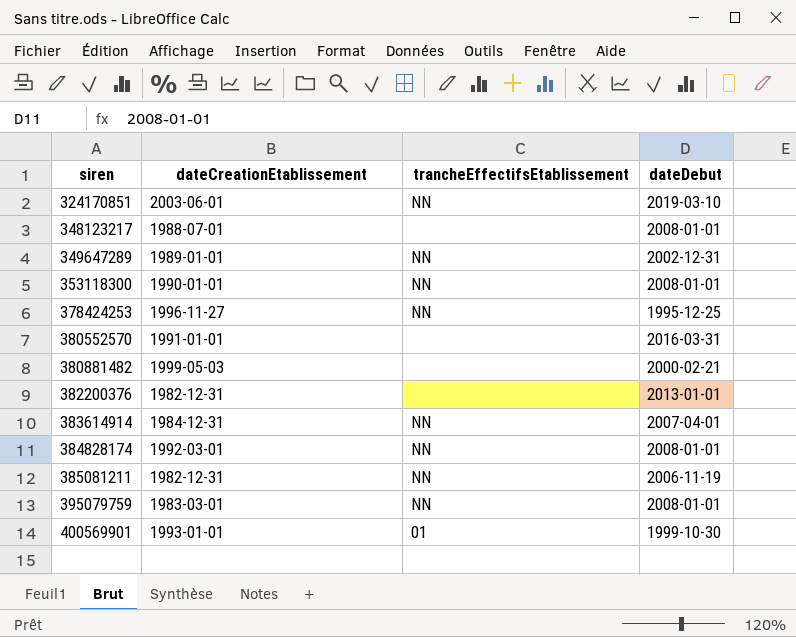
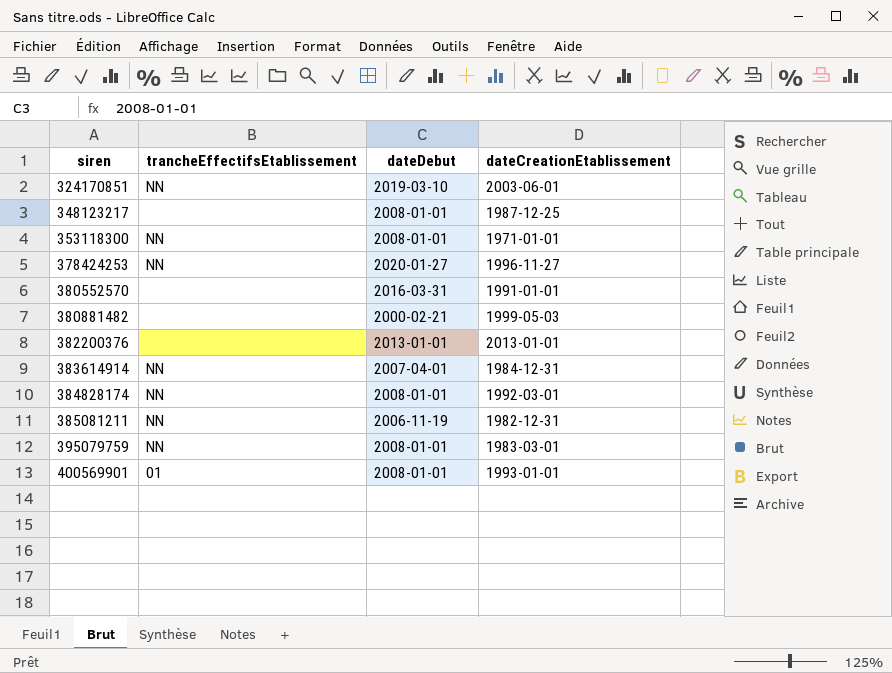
column dateCreationEtablissement | position: 2 -> 4
row 349647289: 1989-01-01 | NN | 2002-12-31 -> none
348123217 | dateCreationEtablissement: 1988-07-01 -> 1987-12-25
353118300 | dateCreationEtablissement: 1990-01-01 -> 1971-01-01
378424253 | dateDebut: 1995-12-25 -> 2020-01-27
382200376 | dateCreationEtablissement: 1982-12-31 -> 2013-01-01
400569901 | dateDebut: 1999-10-30 -> 2008-01-01

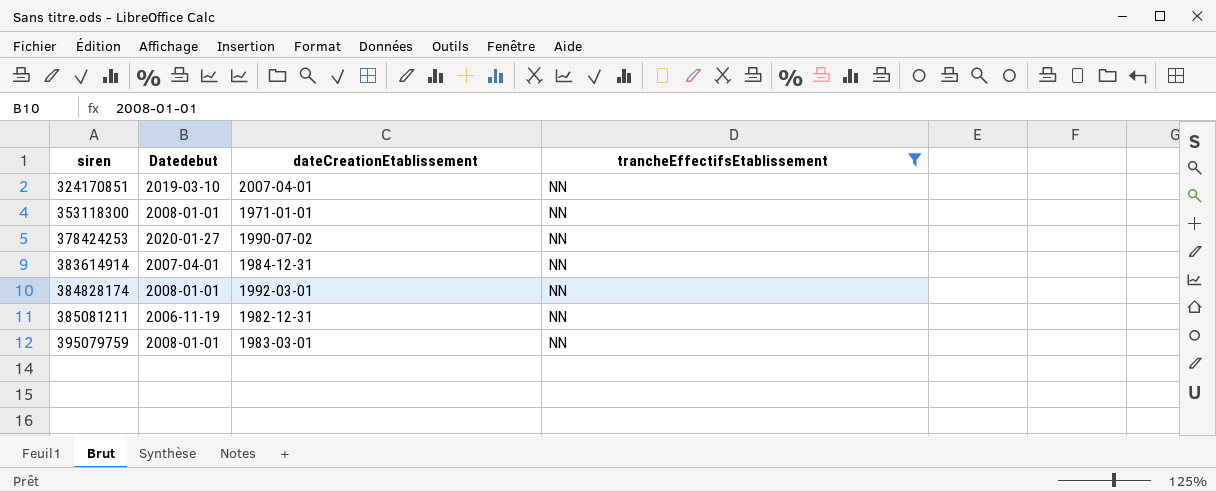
filter: none -> trancheEffectifsEtablissement = NN
column name: dateDebut -> Datedebut
column trancheEffectifsEtablissement | position: 2 -> 4
324170851 | dateCreationEtablissement: 2003-06-01 -> 2007-04-01
378424253 | dateCreationEtablissement: 1996-11-27 -> 1990-07-02

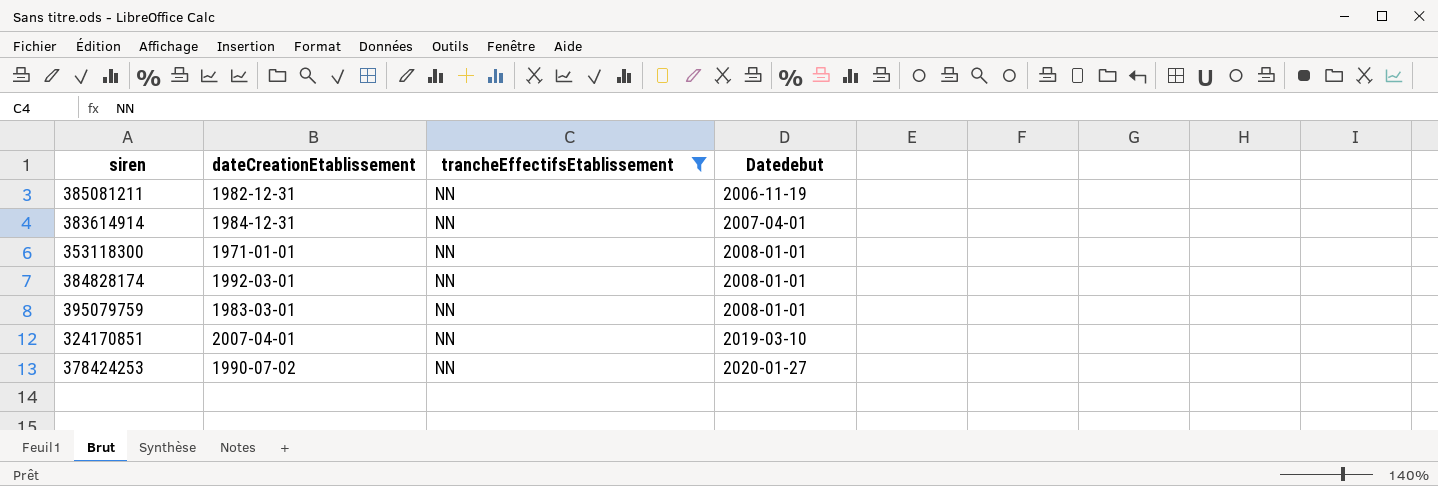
row order: siren ascending -> Datedebut ascending
column Datedebut | position: 2 -> 4

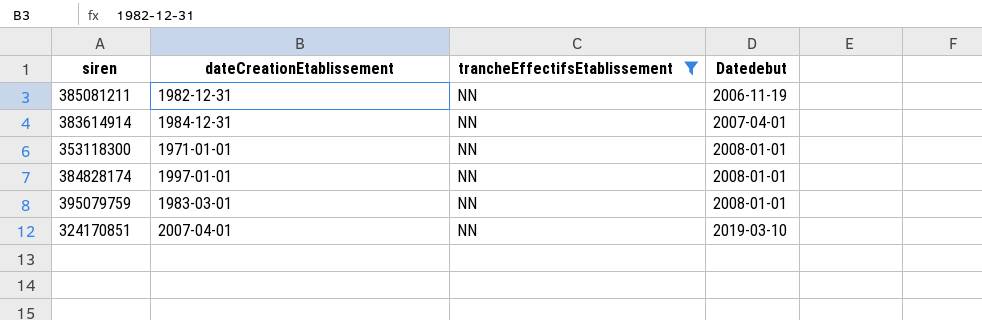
row 378424253: 1990-07-02 | NN | 2020-01-27 -> none
384828174 | dateCreationEtablissement: 1992-03-01 -> 1997-01-01

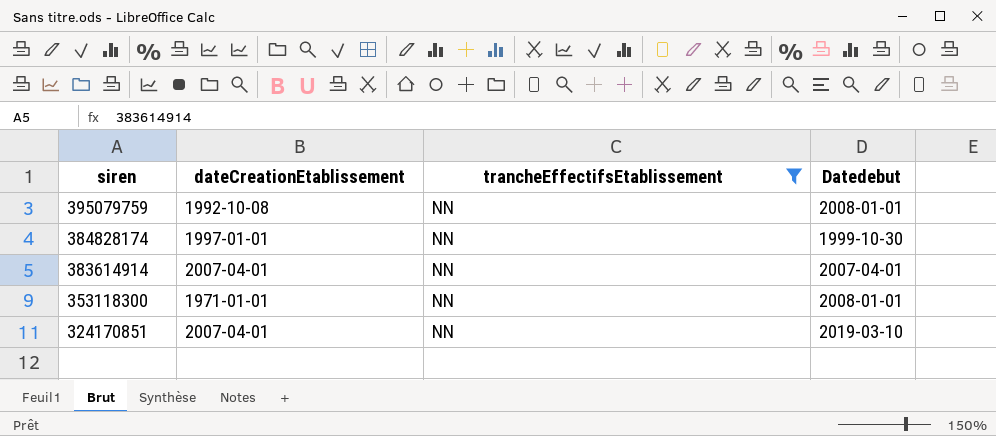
row order: Datedebut ascending -> siren descending
row 385081211: 1982-12-31 | NN | 2006-11-19 -> none
395079759 | dateCreationEtablissement: 1983-03-01 -> 1992-10-08
384828174 | Datedebut: 2008-01-01 -> 1999-10-30
383614914 | dateCreationEtablissement: 1984-12-31 -> 2007-04-01

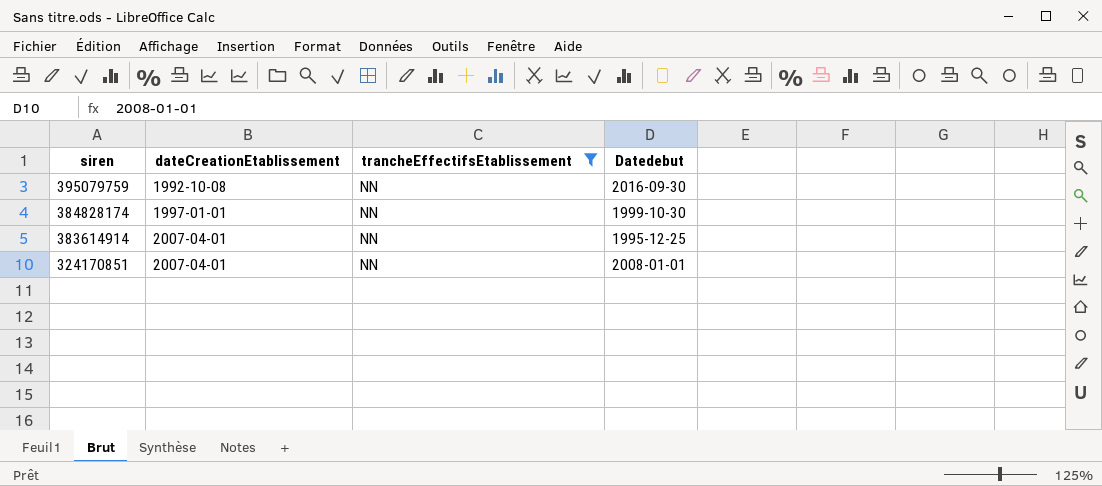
row 353118300: 1971-01-01 | NN | 2008-01-01 -> none
395079759 | Datedebut: 2008-01-01 -> 2016-09-30
383614914 | Datedebut: 2007-04-01 -> 1995-12-25
324170851 | Datedebut: 2019-03-10 -> 2008-01-01

